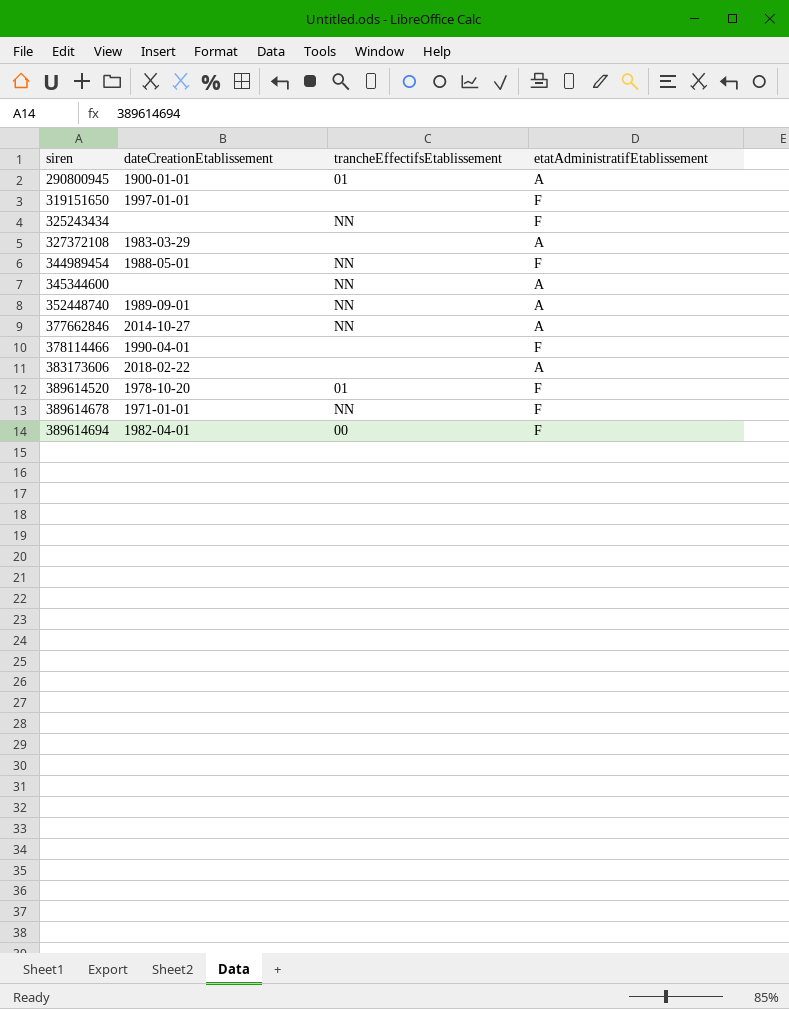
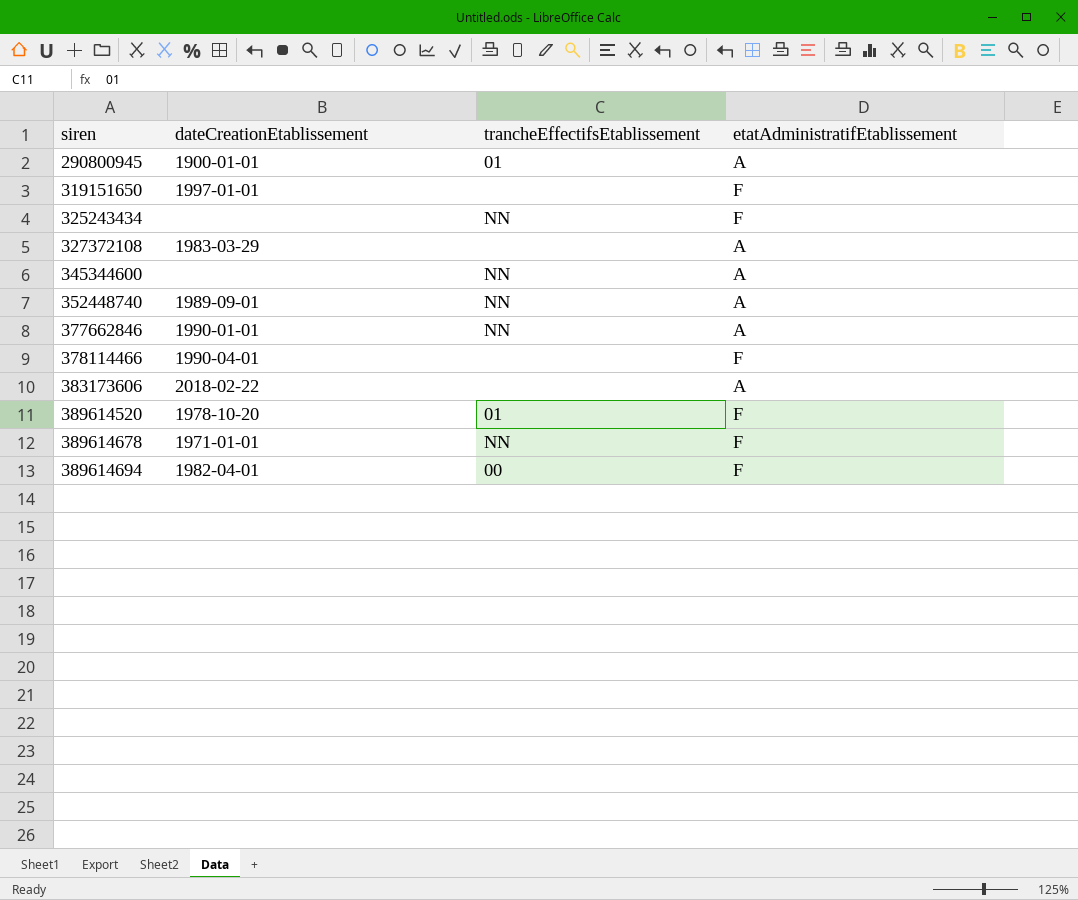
row 344989454: 1988-05-01 | NN | F -> none
377662846 | dateCreationEtablissement: 2014-10-27 -> 1990-01-01

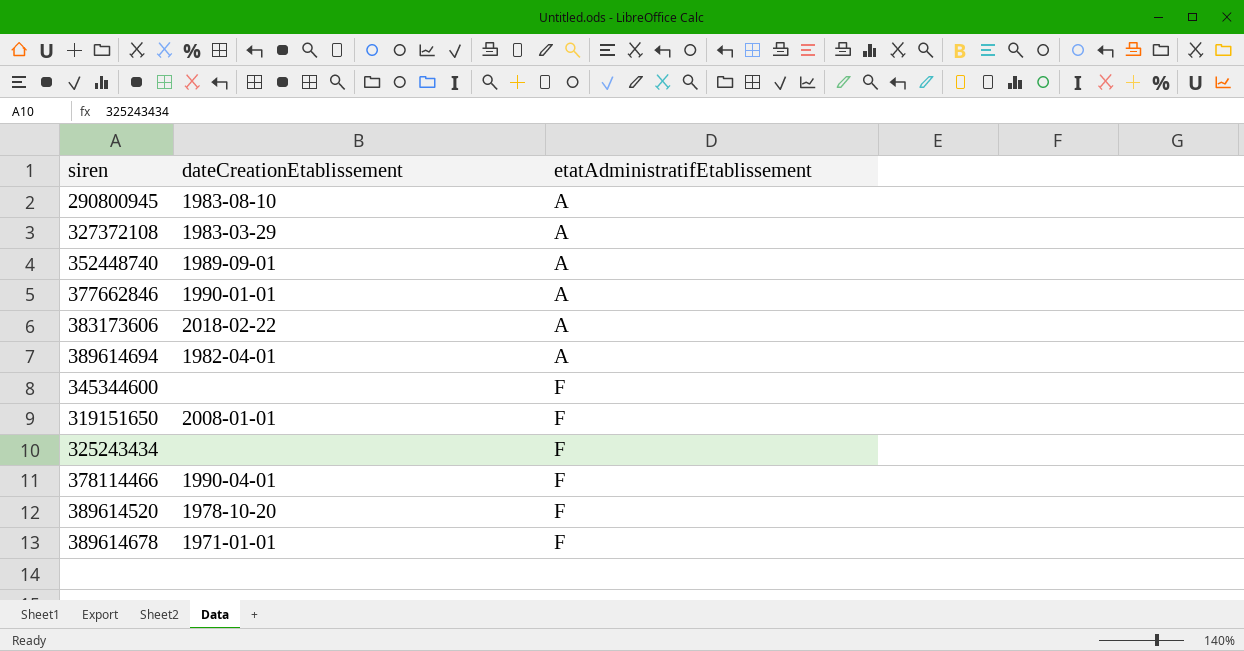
row order: siren ascending -> etatAdministratifEtablissement ascending
column trancheEffectifsEtablissement | position: 3 -> none
290800945 | dateCreationEtablissement: 1900-01-01 -> 1983-08-10
389614694 | etatAdministratifEtablissement: F -> A
345344600 | etatAdministratifEtablissement: A -> F
319151650 | dateCreationEtablissement: 1997-01-01 -> 2008-01-01

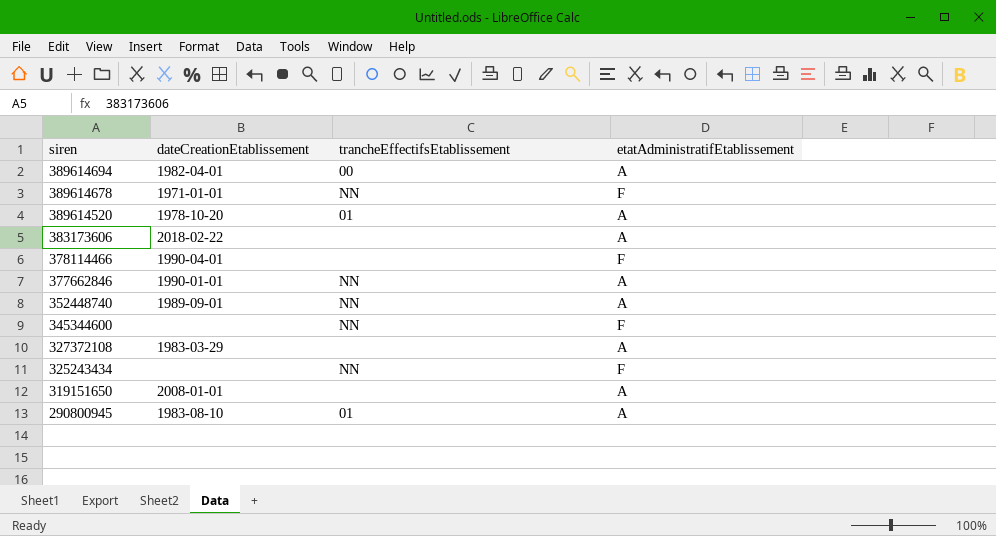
row order: etatAdministratifEtablissement ascending -> siren descending
column trancheEffectifsEtablissement | position: none -> 3
389614520 | etatAdministratifEtablissement: F -> A
319151650 | etatAdministratifEtablissement: F -> A

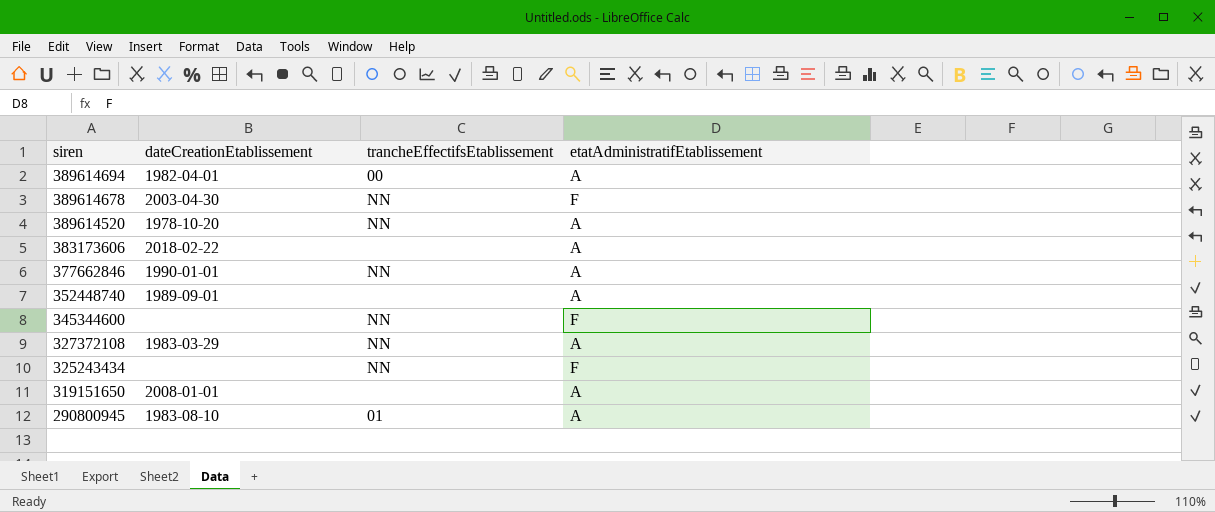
row 378114466: 1990-04-01 | none | F -> none
389614678 | dateCreationEtablissement: 1971-01-01 -> 2003-04-30
389614520 | trancheEffectifsEtablissement: 01 -> NN
352448740 | trancheEffectifsEtablissement: NN -> none
327372108 | trancheEffectifsEtablissement: none -> NN

